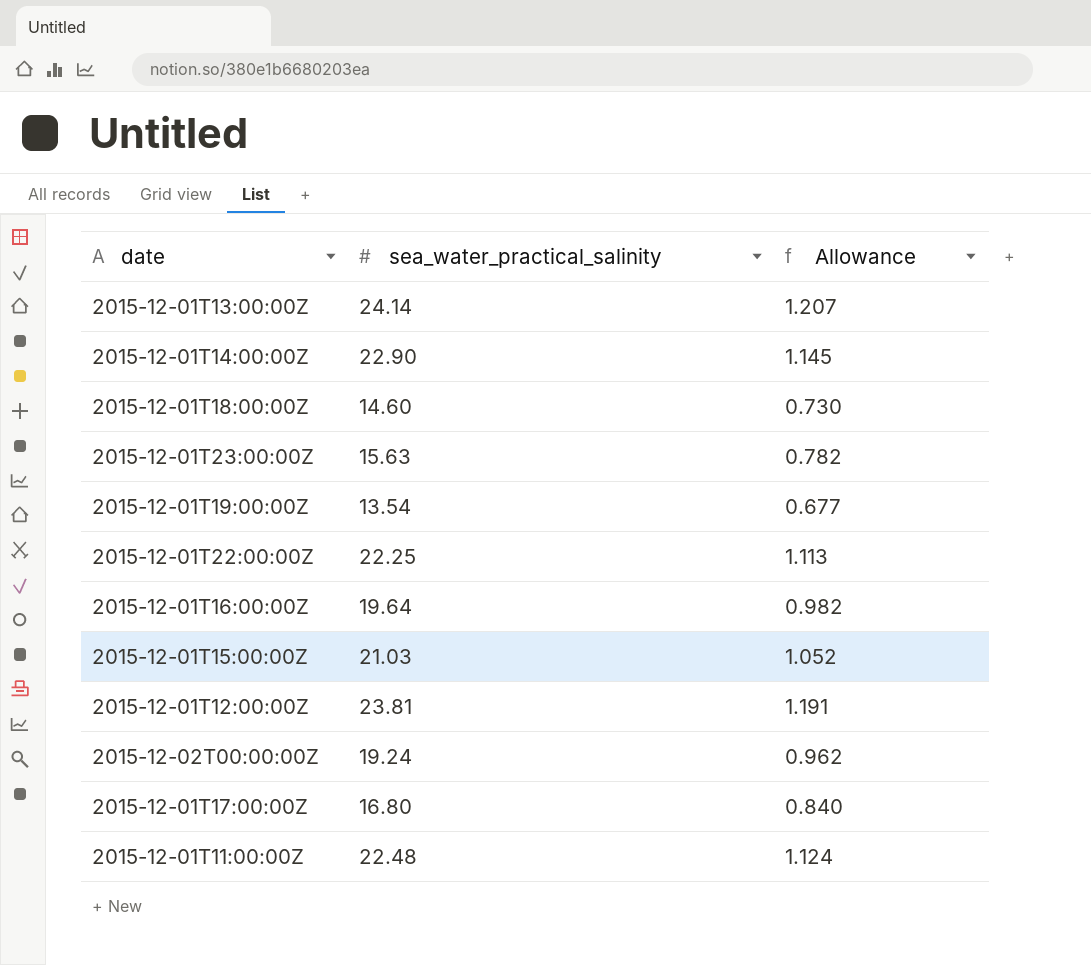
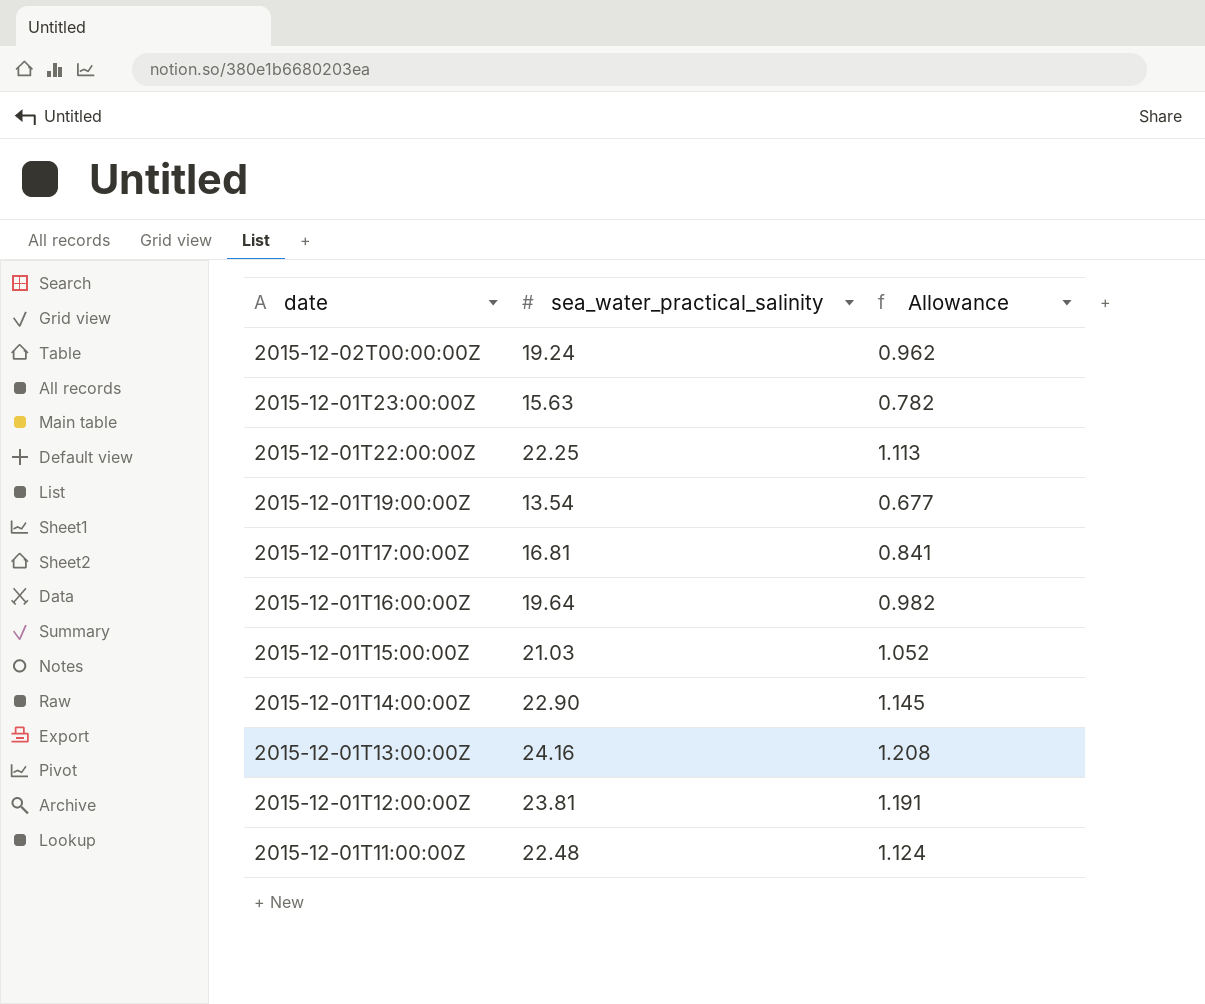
row order: none -> date descending
row 2015-12-01T18:00:00Z: 14.60 | 0.730 -> none
2015-12-01T17:00:00Z | sea_water_practical_salinity: 16.80 -> 16.81
2015-12-01T17:00:00Z | Allowance: 0.840 -> 0.841
2015-12-01T13:00:00Z | sea_water_practical_salinity: 24.14 -> 24.16
2015-12-01T13:00:00Z | Allowance: 1.207 -> 1.208

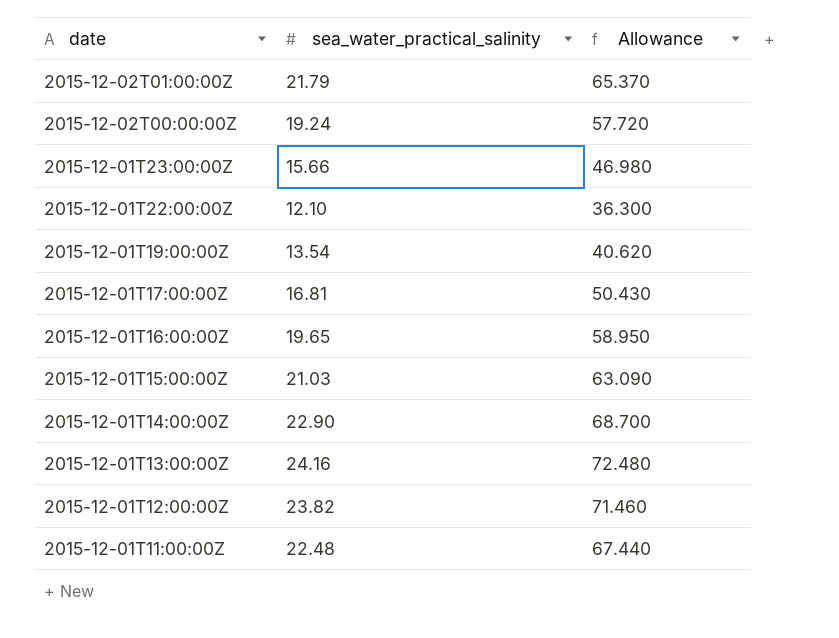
column Allowance | formula: [sea_water_practical_salinity] * 0.05 -> [sea_water_practical_salinity] * 3
row 2015-12-02T01:00:00Z: none -> 21.79 | 65.370
2015-12-01T23:00:00Z | sea_water_practical_salinity: 15.63 -> 15.66
2015-12-01T22:00:00Z | sea_water_practical_salinity: 22.25 -> 12.10
2015-12-01T16:00:00Z | sea_water_practical_salinity: 19.64 -> 19.65
2015-12-01T12:00:00Z | sea_water_practical_salinity: 23.81 -> 23.82

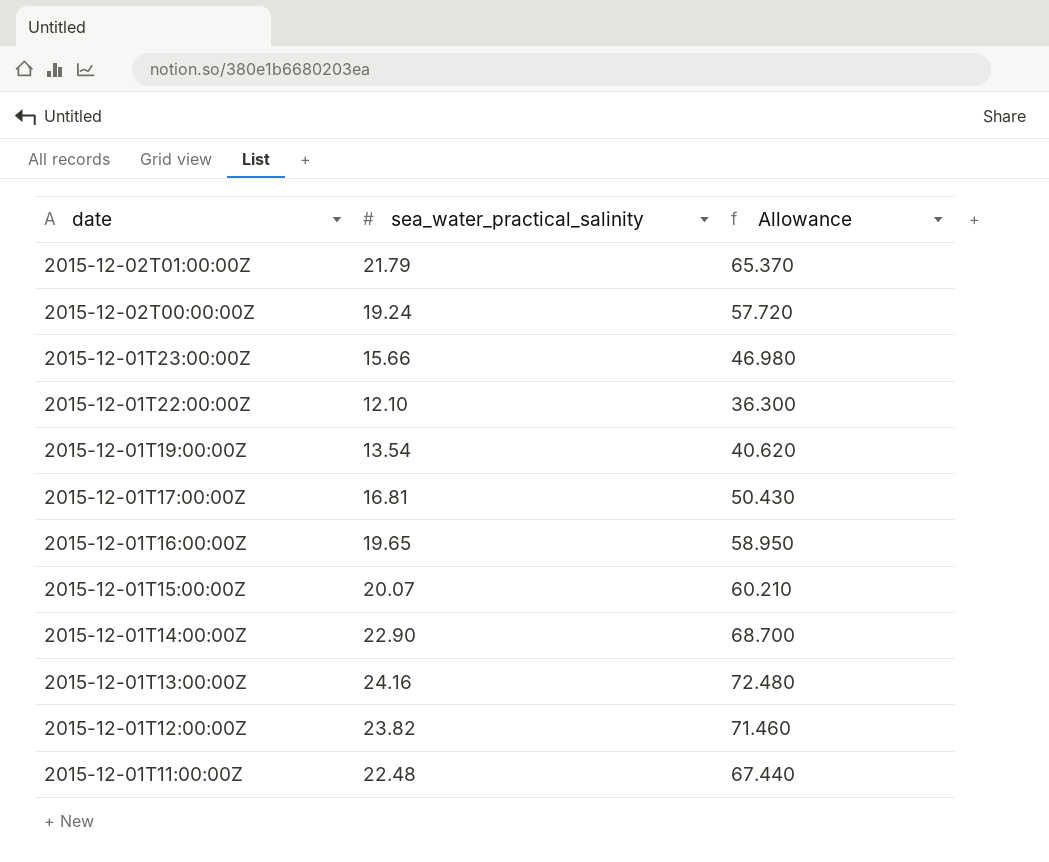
2015-12-01T15:00:00Z | sea_water_practical_salinity: 21.03 -> 20.07
2015-12-01T15:00:00Z | Allowance: 63.090 -> 60.210

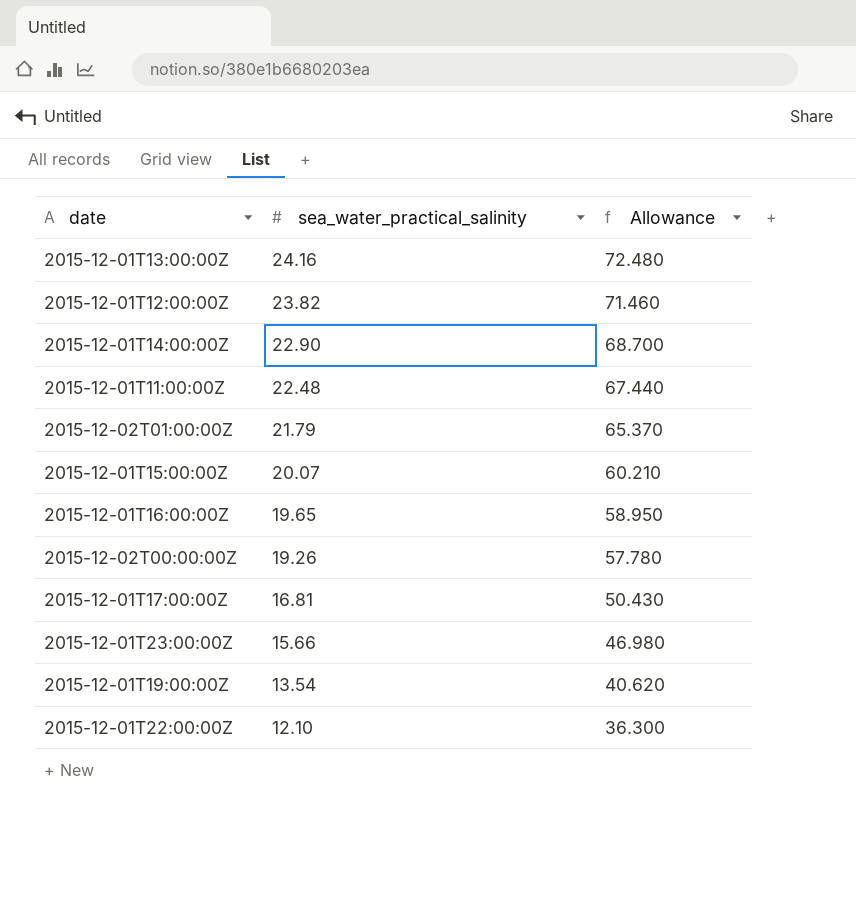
row order: date descending -> sea_water_practical_salinity descending
2015-12-02T00:00:00Z | sea_water_practical_salinity: 19.24 -> 19.26
2015-12-02T00:00:00Z | Allowance: 57.720 -> 57.780

